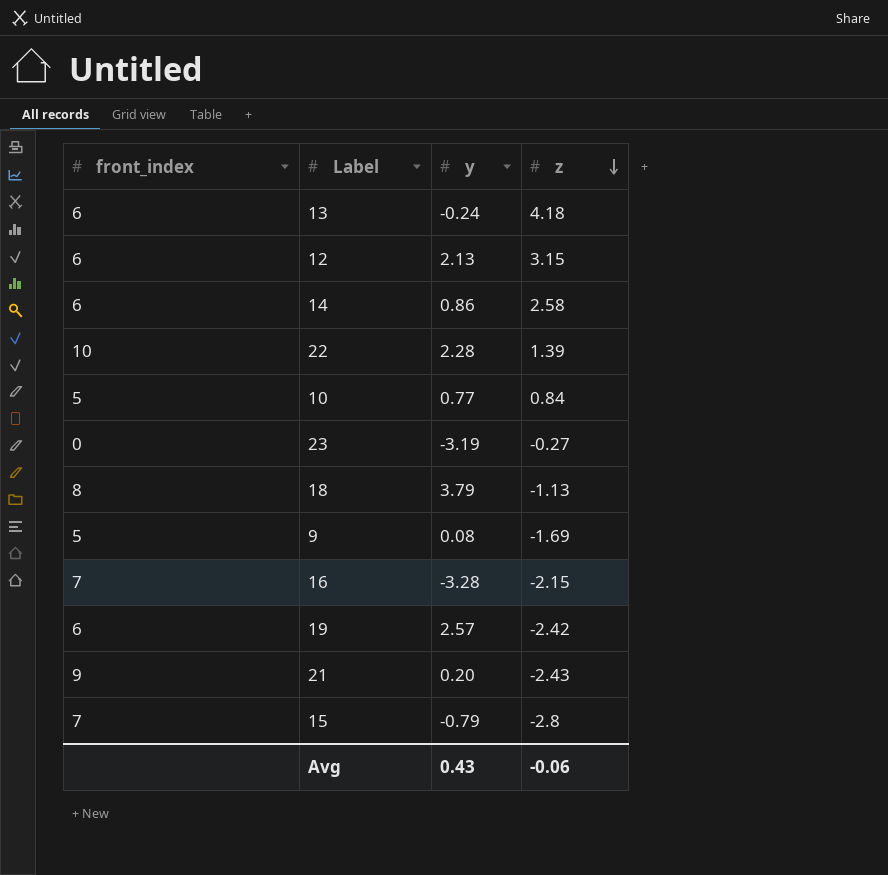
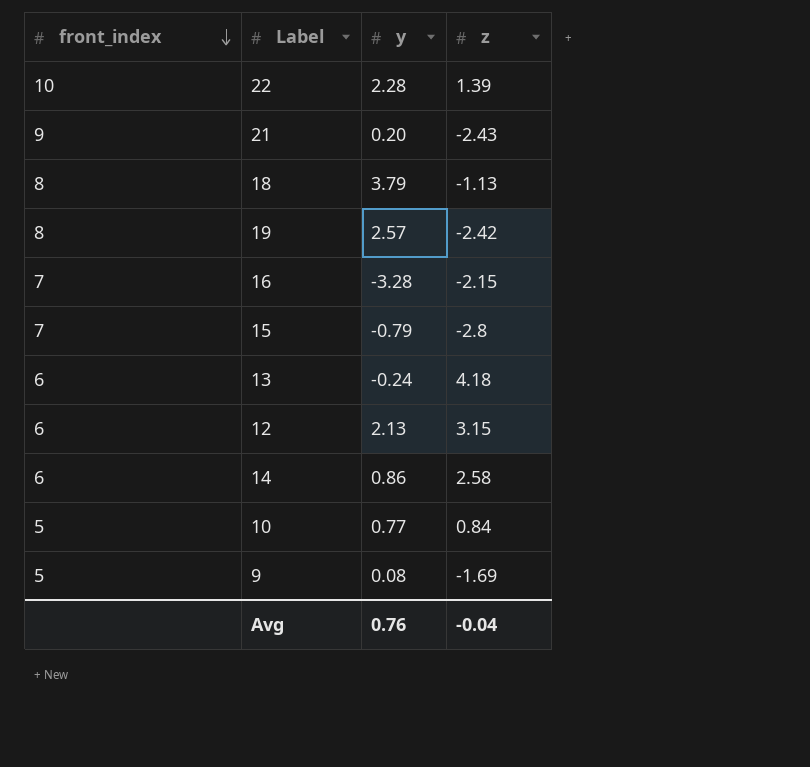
row order: z descending -> front_index descending
row 23: 0 | -3.19 | -0.27 -> none
19 | front_index: 6 -> 8
Avg | y: 0.43 -> 0.76
Avg | z: -0.06 -> -0.04

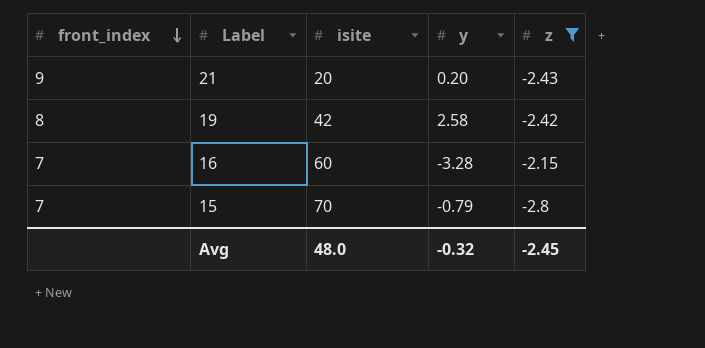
filter: none -> z <= -2.15
column isite | position: none -> 3
19 | y: 2.57 -> 2.58
Avg | y: 0.76 -> -0.32
Avg | z: -0.04 -> -2.45

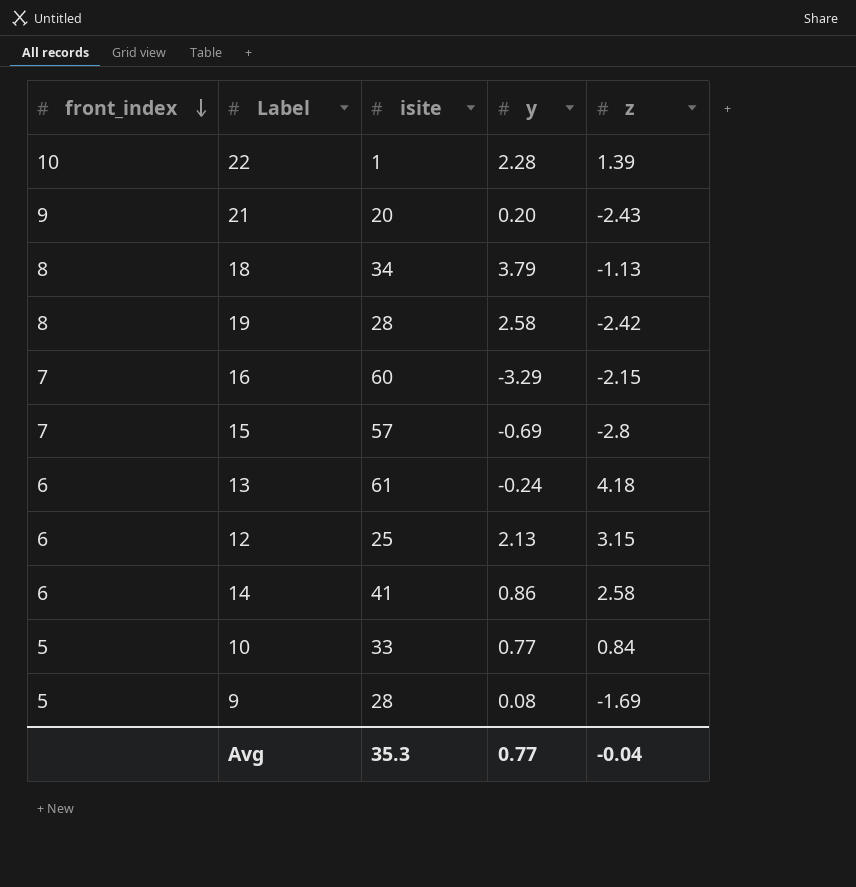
filter: z <= -2.15 -> none
19 | isite: 42 -> 28
16 | y: -3.28 -> -3.29
15 | isite: 70 -> 57
15 | y: -0.79 -> -0.69
Avg | isite: 48.0 -> 35.3
Avg | y: -0.32 -> 0.77
Avg | z: -2.45 -> -0.04

